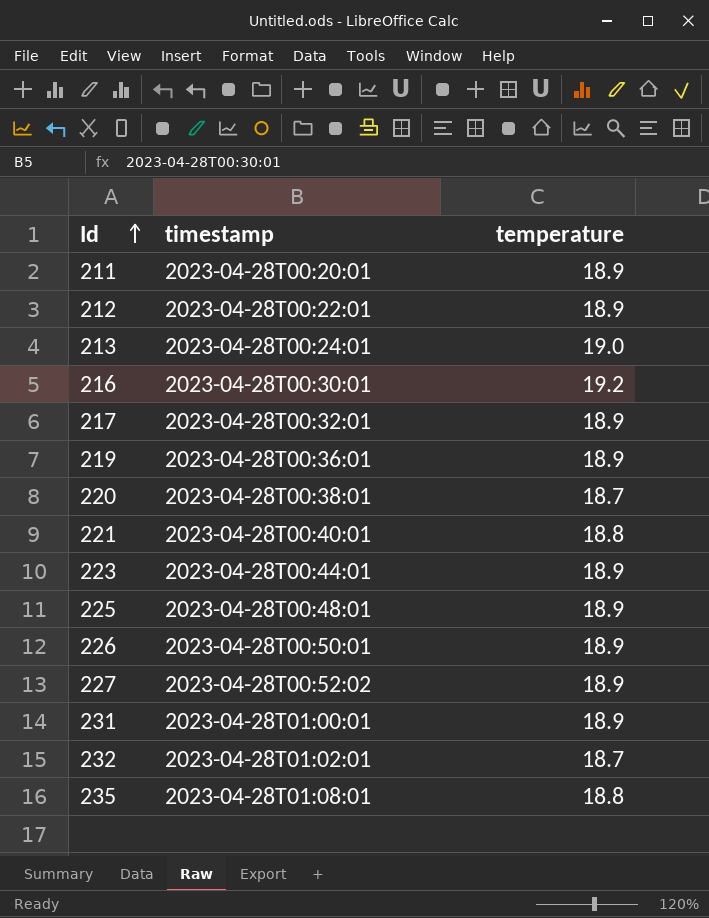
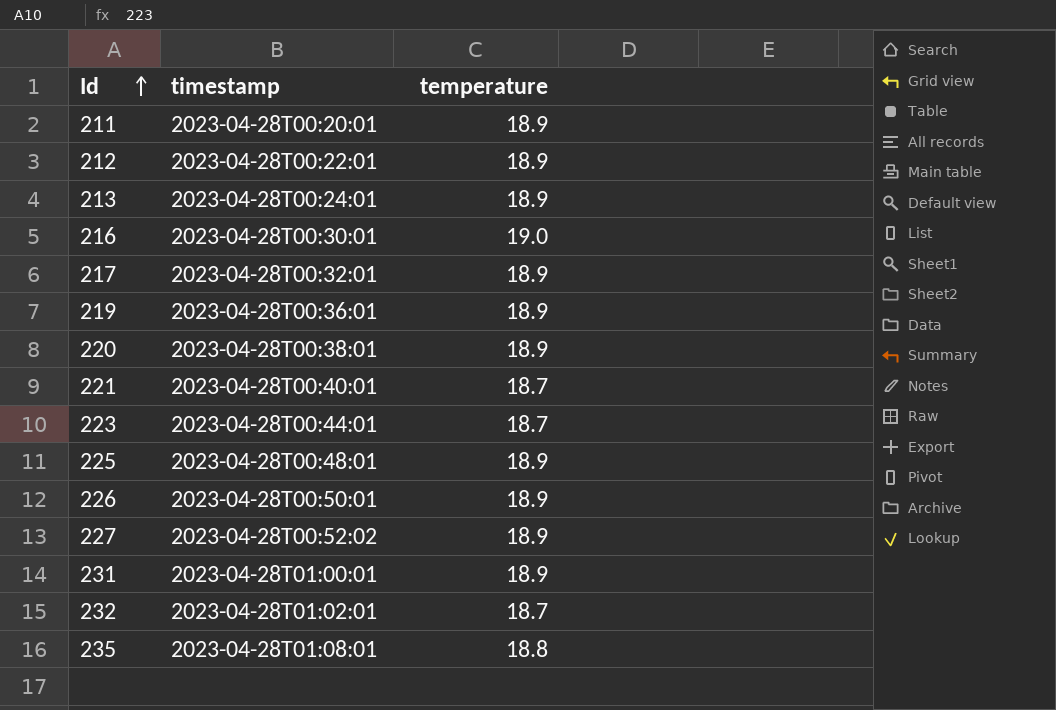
213 | temperature: 19.0 -> 18.9
216 | temperature: 19.2 -> 19.0
220 | temperature: 18.7 -> 18.9
221 | temperature: 18.8 -> 18.7
223 | temperature: 18.9 -> 18.7

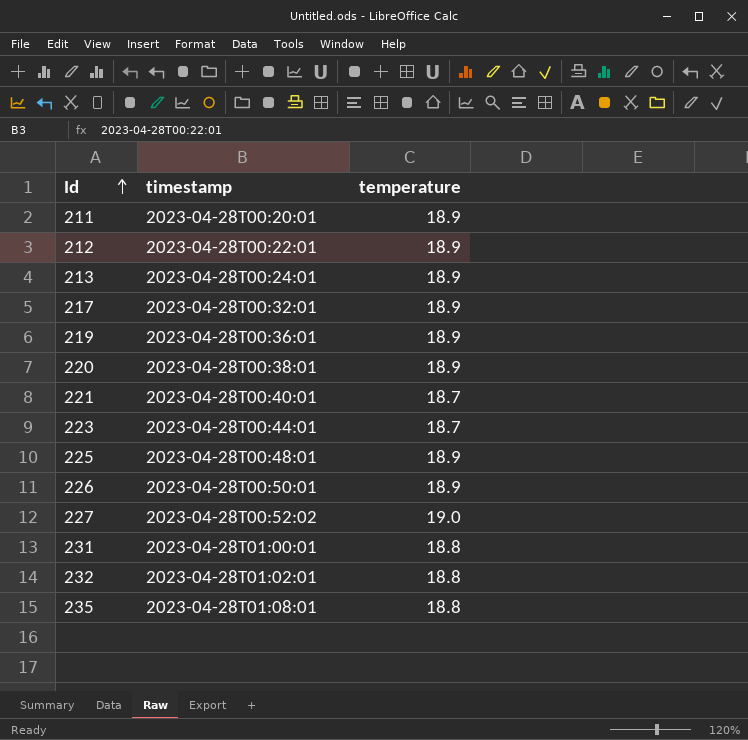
row 216: 2023-04-28T00:30:01 | 19.0 -> none
227 | temperature: 18.9 -> 19.0
231 | temperature: 18.9 -> 18.8
232 | temperature: 18.7 -> 18.8

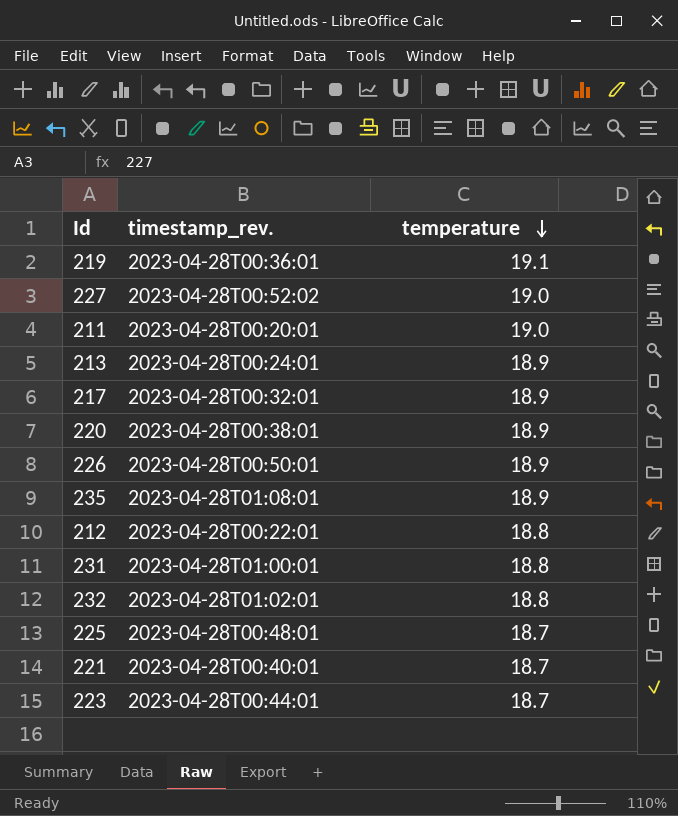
row order: Id ascending -> temperature descending
column name: timestamp -> timestamp_rev.
219 | temperature: 18.9 -> 19.1
211 | temperature: 18.9 -> 19.0
235 | temperature: 18.8 -> 18.9
212 | temperature: 18.9 -> 18.8
225 | temperature: 18.9 -> 18.7

